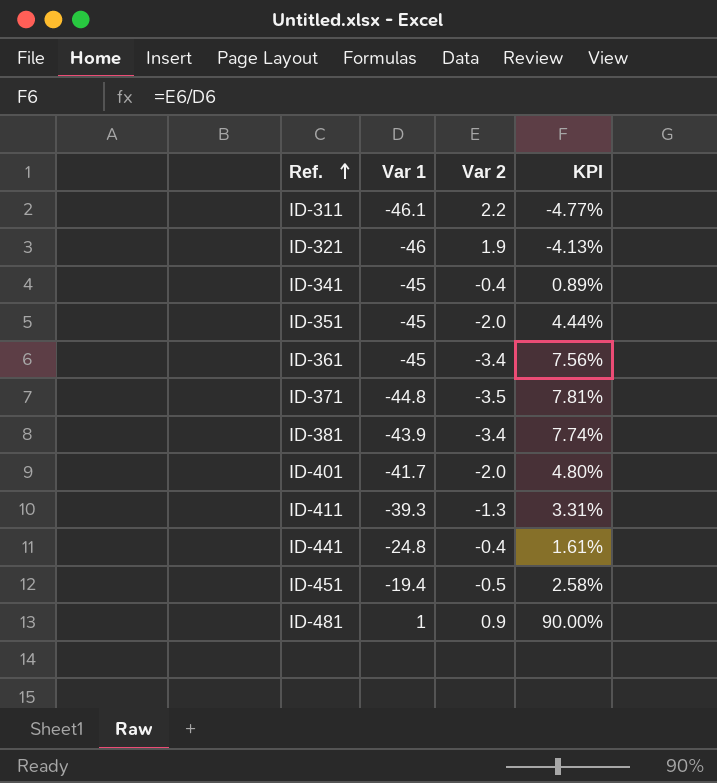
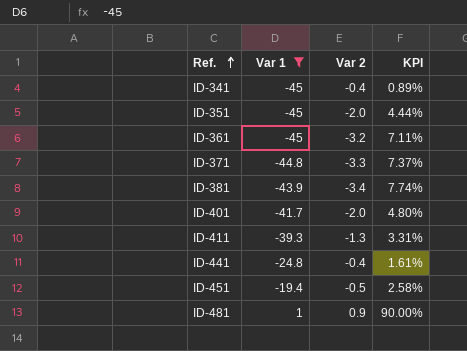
filter: none -> Var 1 >= -45
ID-361 | Var 2: -3.4 -> -3.2
ID-361 | KPI: 7.56% -> 7.11%
ID-371 | Var 2: -3.5 -> -3.3
ID-371 | KPI: 7.81% -> 7.37%

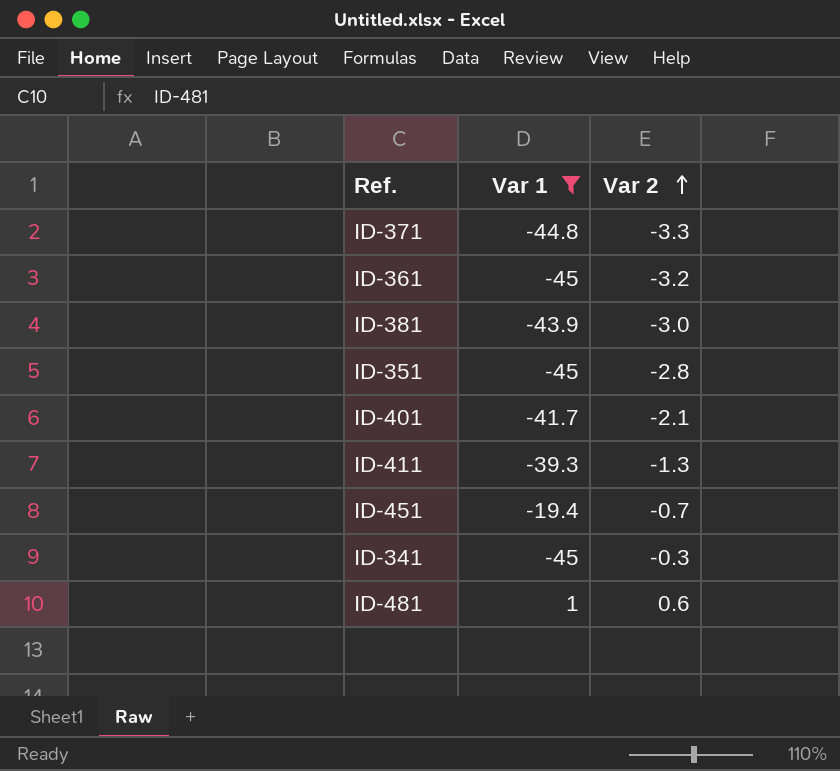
row order: Ref. ascending -> Var 2 ascending
column KPI | formula: [Var 2] / [Var 1] -> none
row ID-441: -24.8 | -0.4 | 1.61% -> none
ID-381 | Var 2: -3.4 -> -3.0
ID-351 | Var 2: -2.0 -> -2.8
ID-401 | Var 2: -2.0 -> -2.1
ID-451 | Var 2: -0.5 -> -0.7
ID-341 | Var 2: -0.4 -> -0.3
ID-481 | Var 2: 0.9 -> 0.6

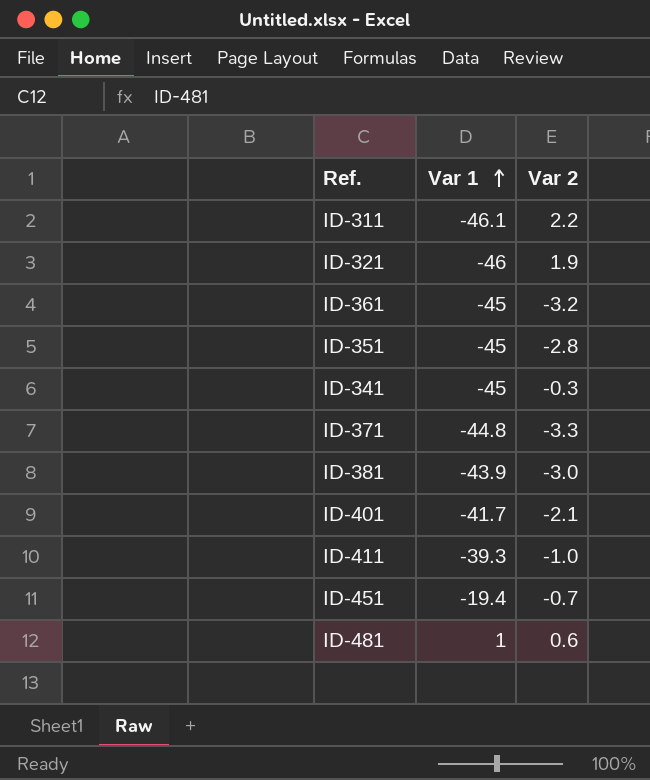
filter: Var 1 >= -45 -> none
row order: Var 2 ascending -> Var 1 ascending
ID-411 | Var 2: -1.3 -> -1.0

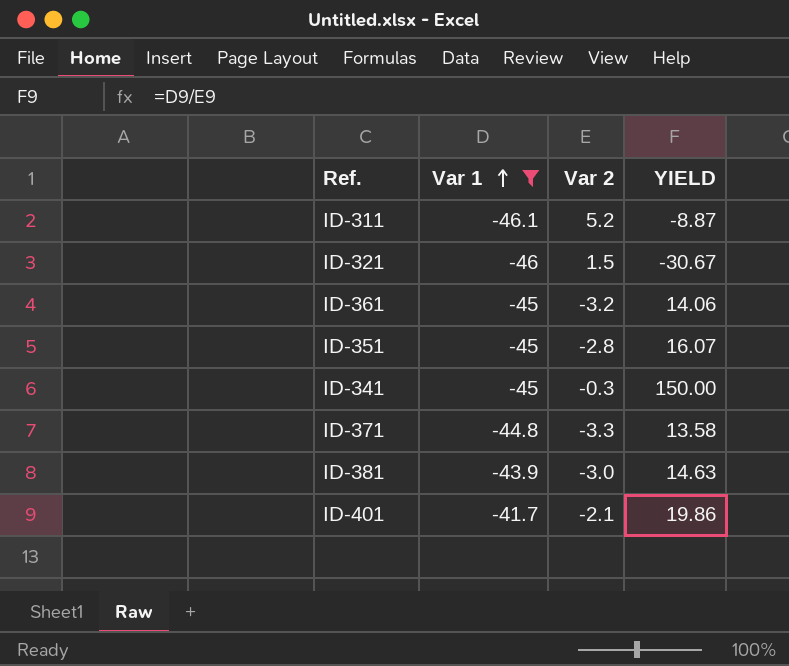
filter: none -> Var 1 <= -41.7
column YIELD | formula: none -> [Var 1] / [Var 2]
ID-311 | Var 2: 2.2 -> 5.2
ID-321 | Var 2: 1.9 -> 1.5

